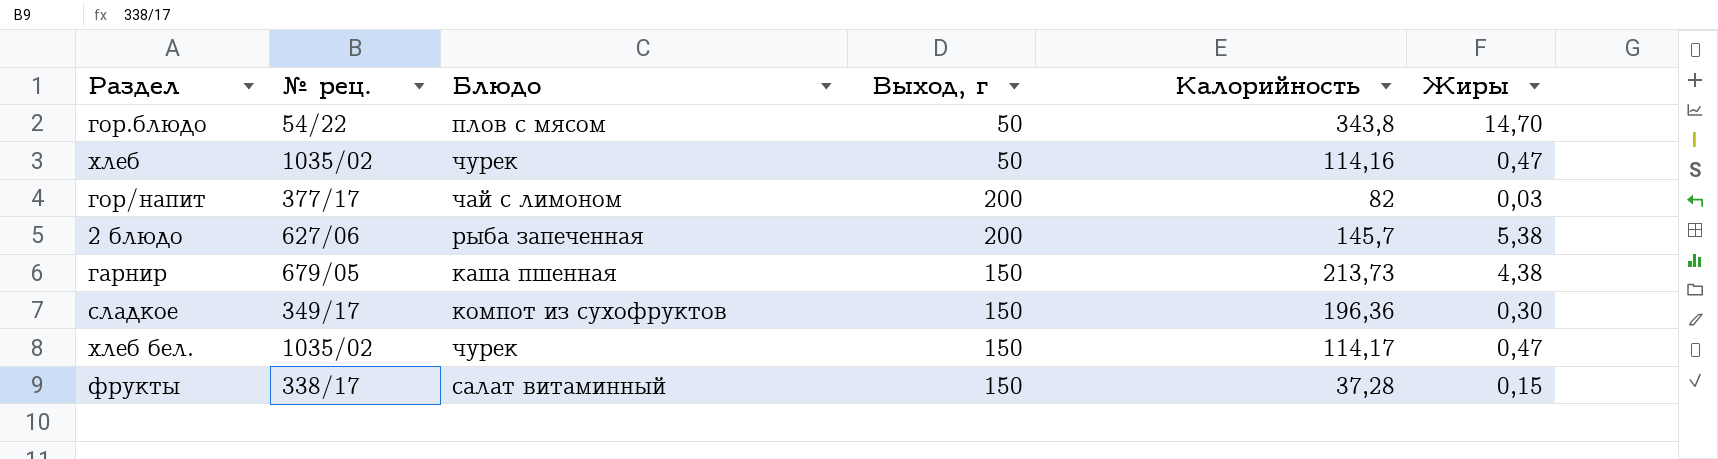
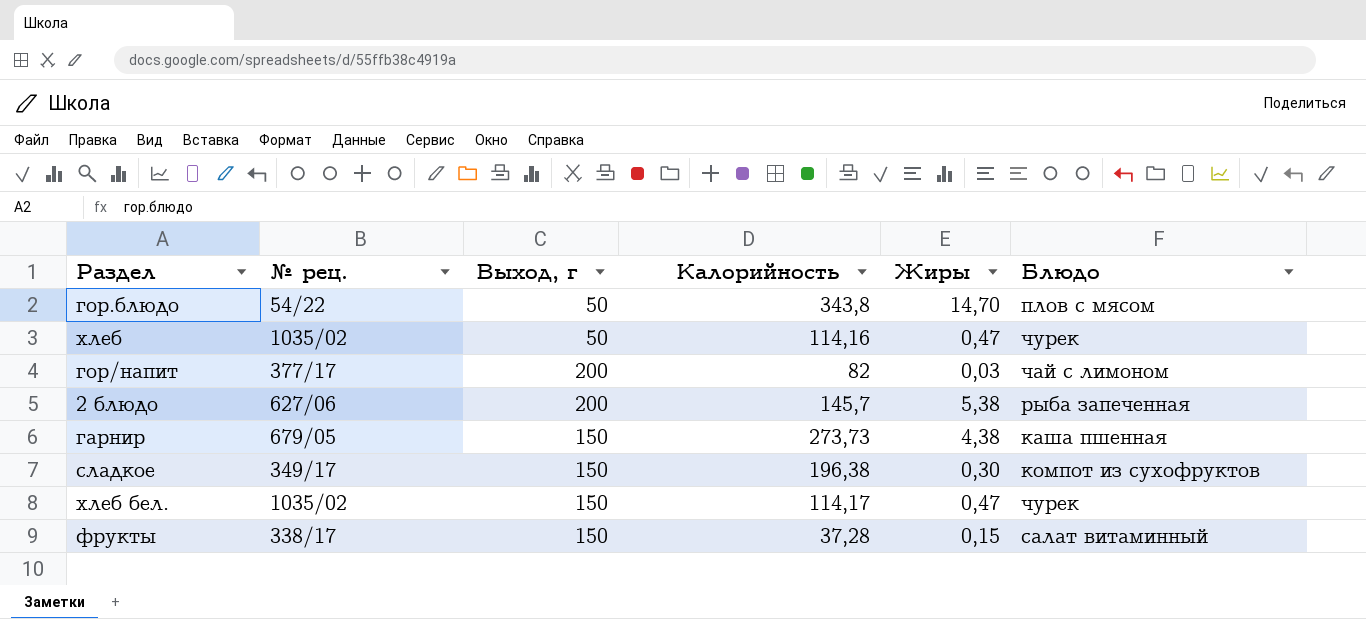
column Блюдо | position: 3 -> 6
гарнир | Калорийность: 213,73 -> 273,73
сладкое | Калорийность: 196,36 -> 196,38

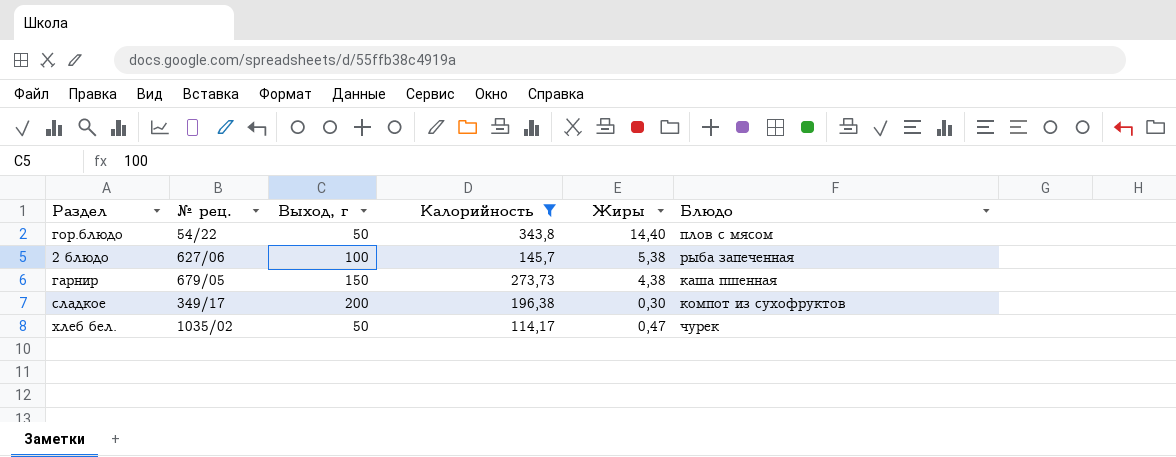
filter: none -> Калорийность >= 114,17
гор.блюдо | Жиры: 14,70 -> 14,40
2 блюдо | Выход, г: 200 -> 100
сладкое | Выход, г: 150 -> 200
хлеб бел. | Выход, г: 150 -> 50

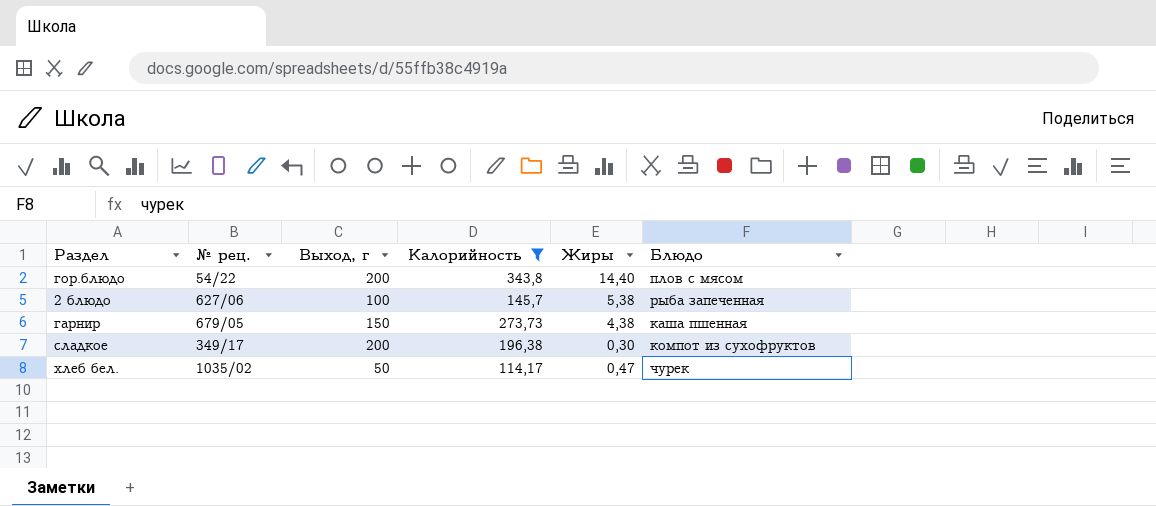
гор.блюдо | Выход, г: 50 -> 200

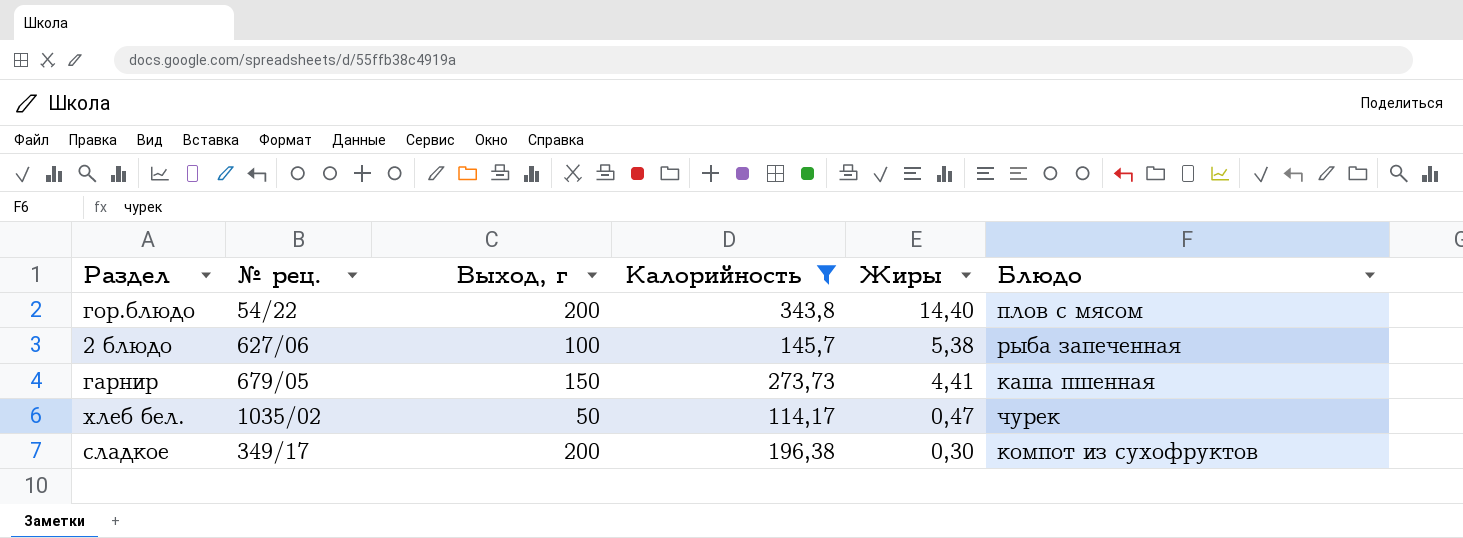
row order: none -> Жиры descending
гарнир | Жиры: 4,38 -> 4,41

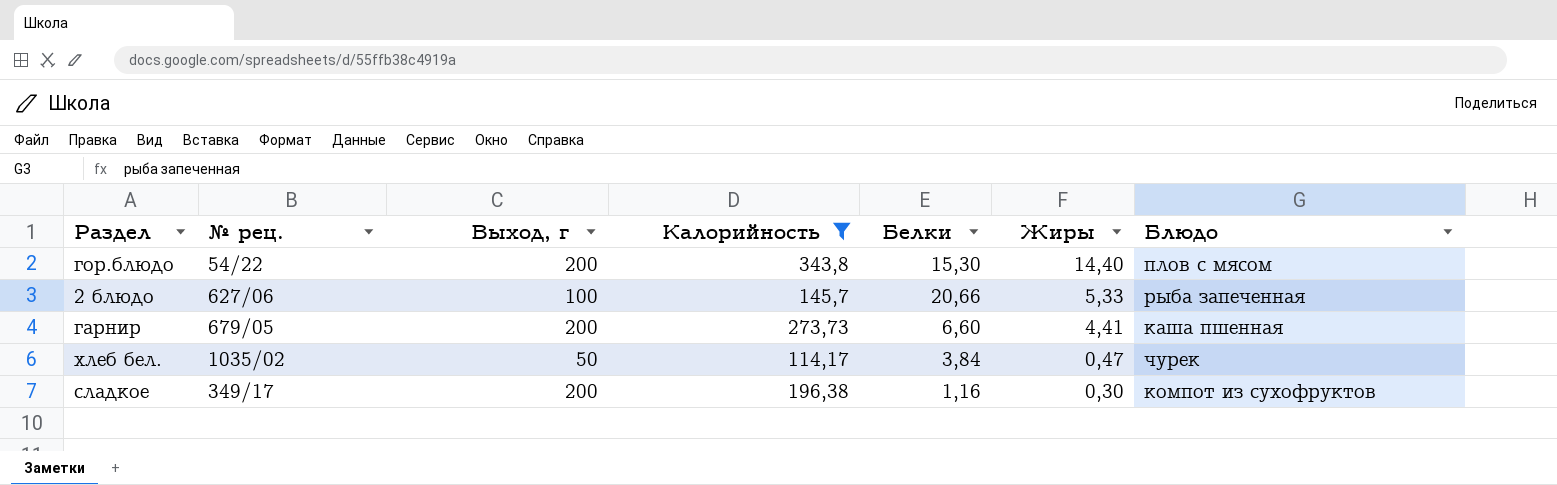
column Белки | position: none -> 5
2 блюдо | Жиры: 5,38 -> 5,33
гарнир | Выход, г: 150 -> 200

